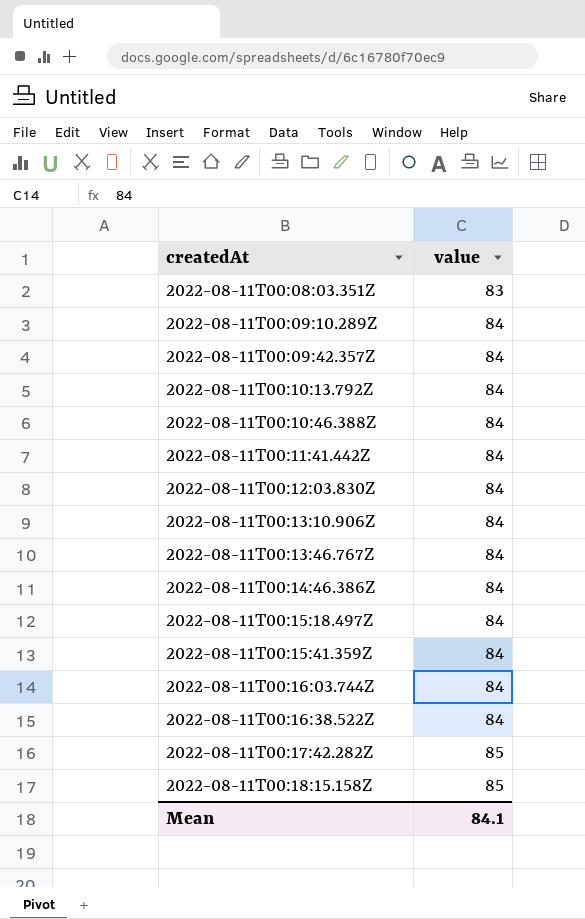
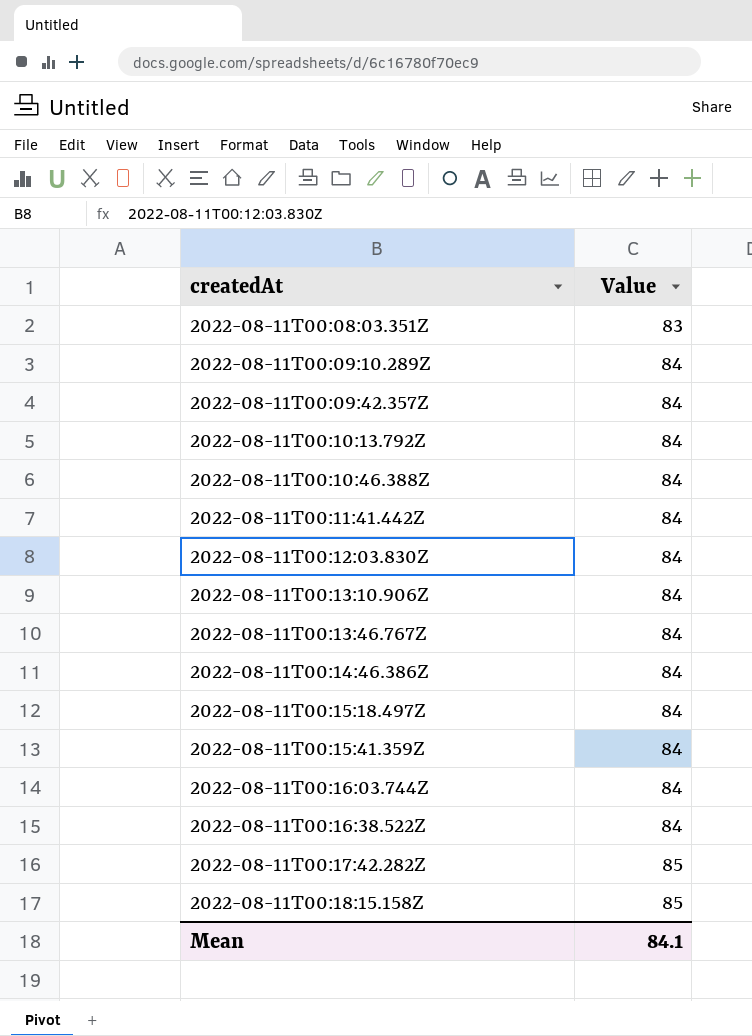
column name: value -> Value

